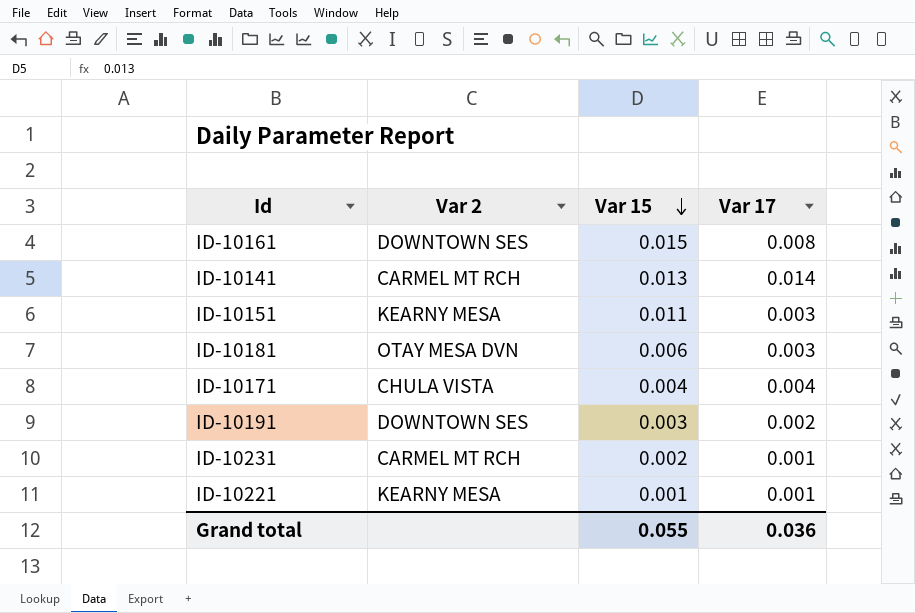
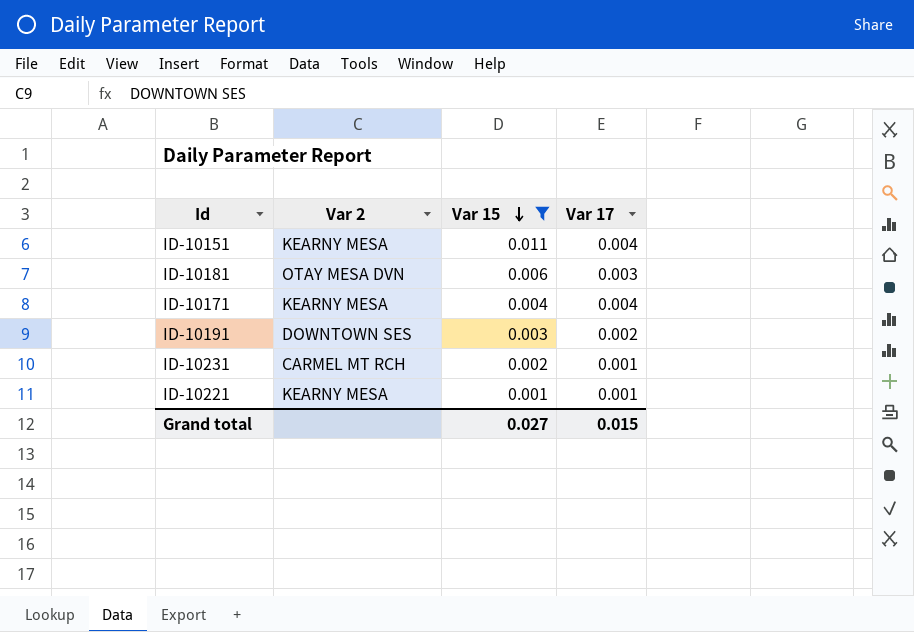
filter: none -> Var 15 <= 0.011
ID-10151 | Var 17: 0.003 -> 0.004
ID-10171 | Var 2: CHULA VISTA -> KEARNY MESA
Grand total | Var 15: 0.055 -> 0.027
Grand total | Var 17: 0.036 -> 0.015

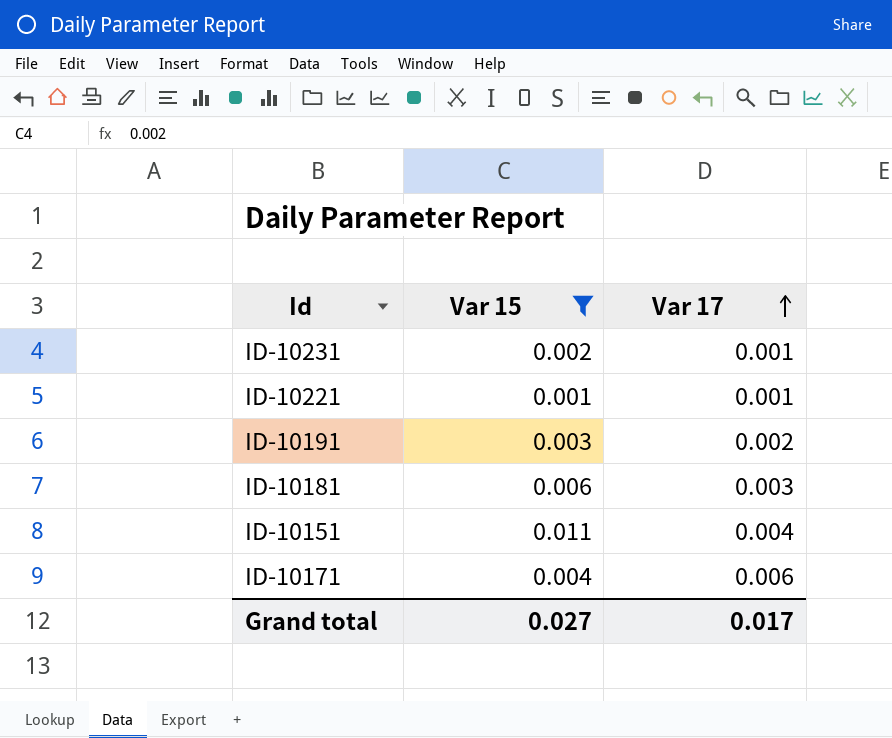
row order: Var 15 descending -> Var 17 ascending
column Var 2 | position: 2 -> none
ID-10171 | Var 17: 0.004 -> 0.006
Grand total | Var 17: 0.015 -> 0.017

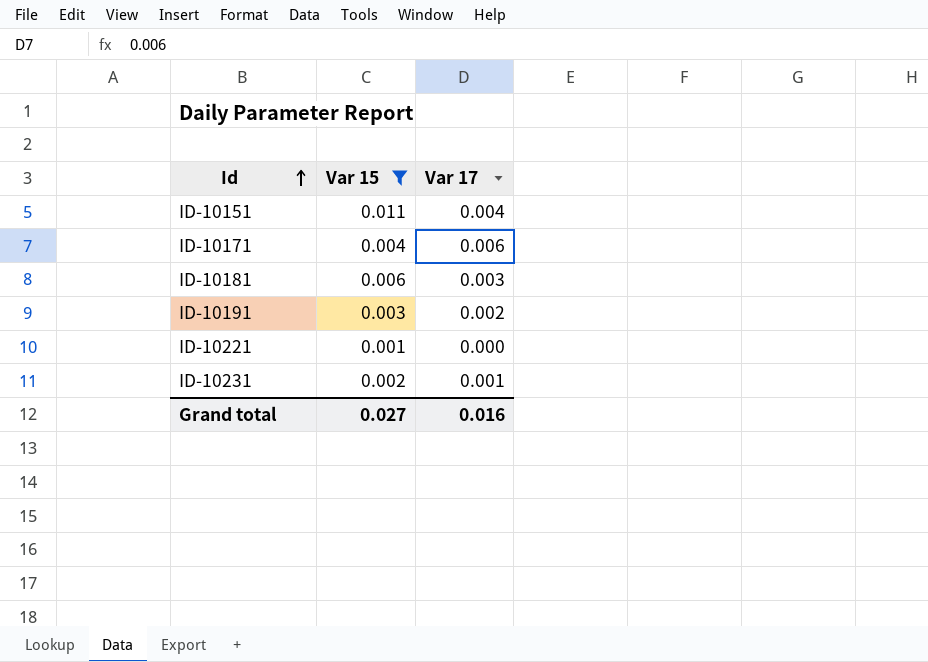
row order: Var 17 ascending -> Id ascending
ID-10221 | Var 17: 0.001 -> 0.000
Grand total | Var 17: 0.017 -> 0.016

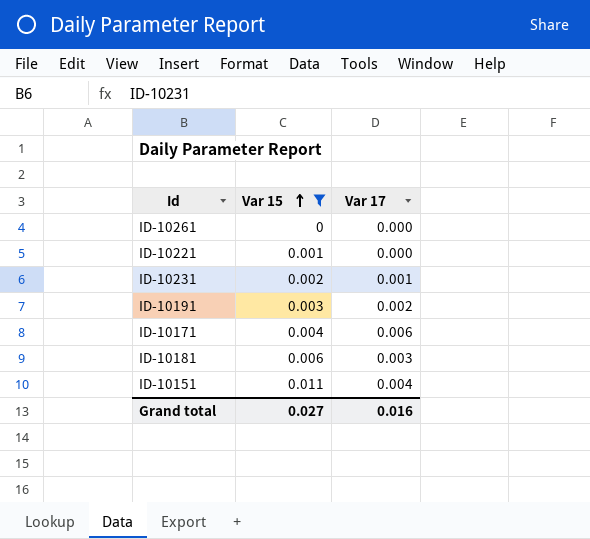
row order: Id ascending -> Var 15 ascending
row ID-10261: none -> 0 | 0.000

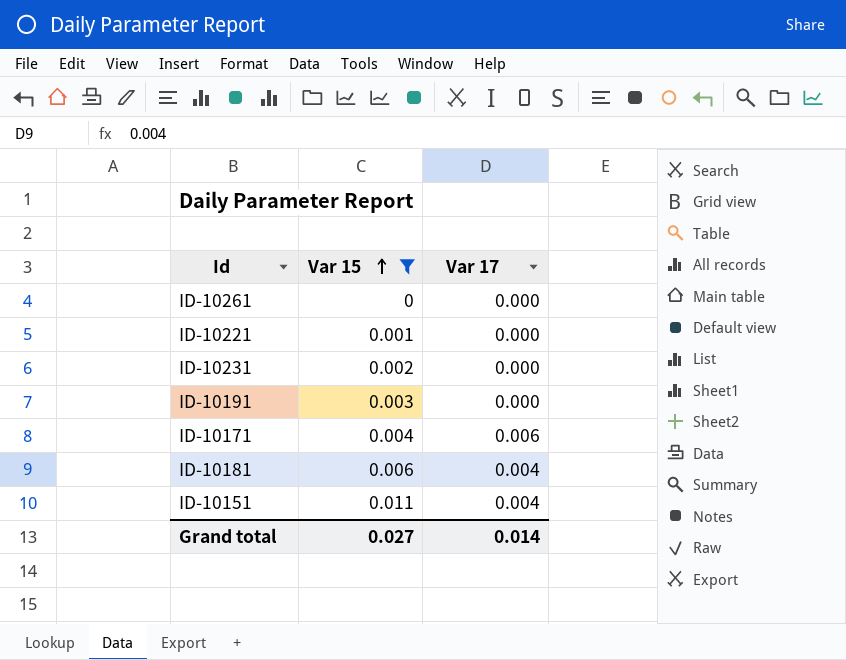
ID-10231 | Var 17: 0.001 -> 0.000
ID-10191 | Var 17: 0.002 -> 0.000
ID-10181 | Var 17: 0.003 -> 0.004
Grand total | Var 17: 0.016 -> 0.014

